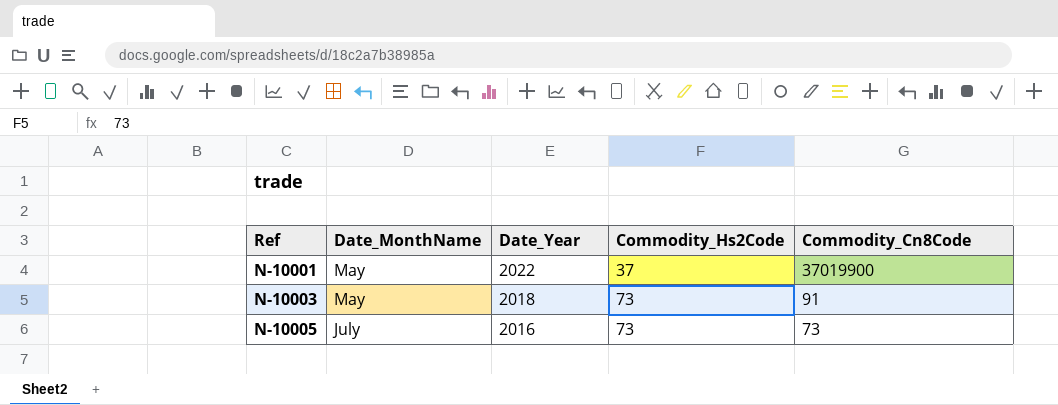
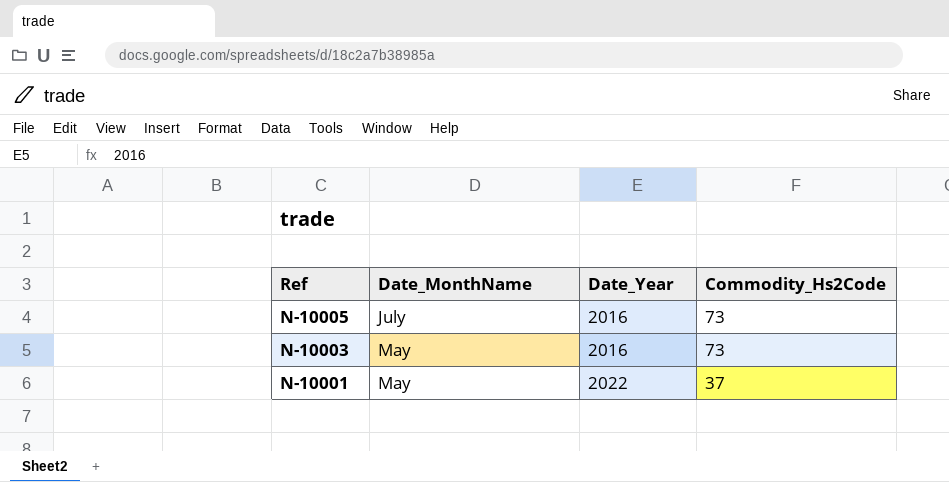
row order: Ref ascending -> Ref descending
column Commodity_Cn8Code | position: 5 -> none
N-10003 | Date_Year: 2018 -> 2016

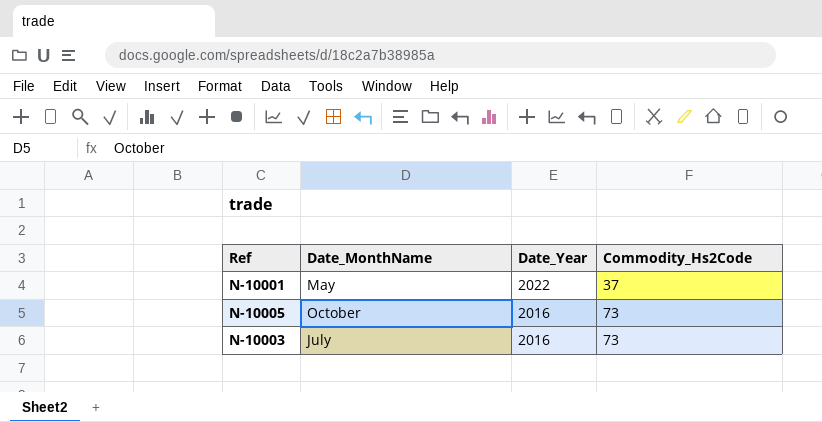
row order: Ref descending -> Date_Year descending
N-10005 | Date_MonthName: July -> October
N-10003 | Date_MonthName: May -> July

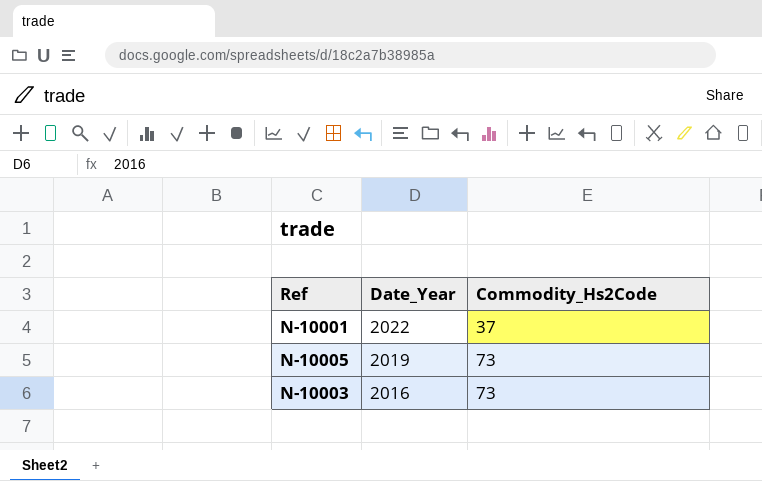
column Date_MonthName | position: 2 -> none
N-10005 | Date_Year: 2016 -> 2019

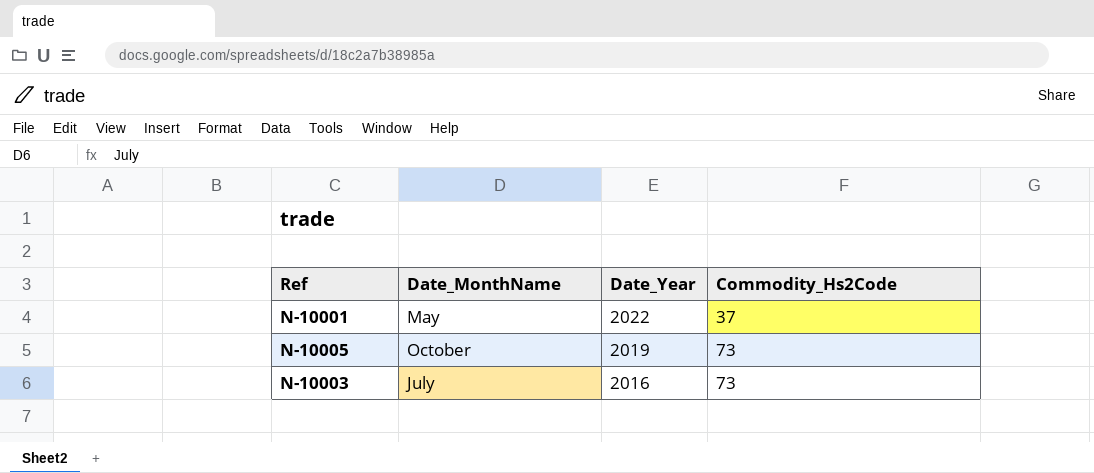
column Date_MonthName | position: none -> 2

